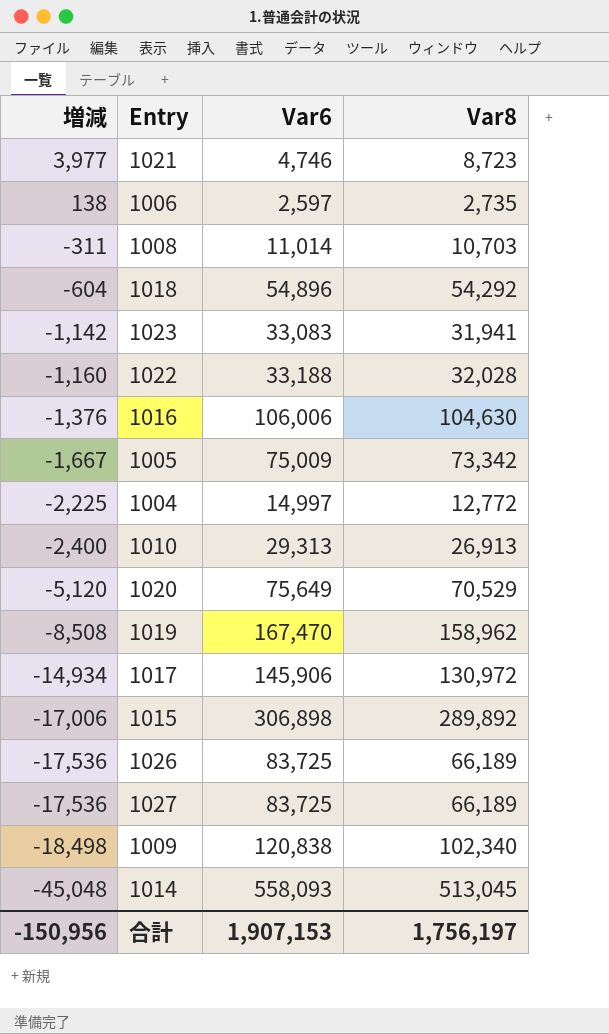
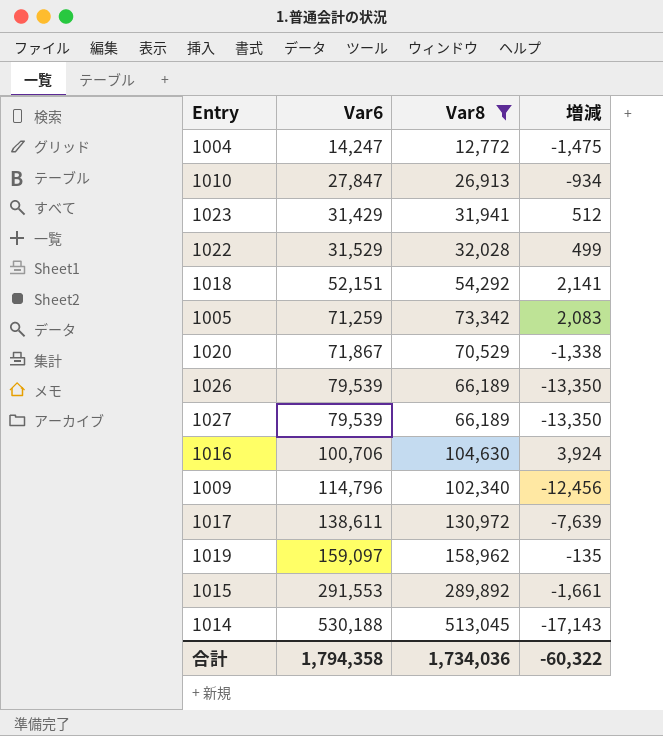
filter: none -> Var8 >= 12,772
row order: 増減 descending -> Var6 ascending
column 増減 | position: 1 -> 4
1004 | Var6: 14,997 -> 14,247
1004 | 増減: -2,225 -> -1,475
1010 | Var6: 29,313 -> 27,847
1010 | 増減: -2,400 -> -934
1023 | Var6: 33,083 -> 31,429
1023 | 増減: -1,142 -> 512
1022 | Var6: 33,188 -> 31,529
1022 | 増減: -1,160 -> 499
1018 | Var6: 54,896 -> 52,151
1018 | 増減: -604 -> 2,141
1005 | Var6: 75,009 -> 71,259
1005 | 増減: -1,667 -> 2,083
1020 | Var6: 75,649 -> 71,867
1020 | 増減: -5,120 -> -1,338
1026 | Var6: 83,725 -> 79,539
1026 | 増減: -17,536 -> -13,350
1027 | Var6: 83,725 -> 79,539
1027 | 増減: -17,536 -> -13,350
1016 | Var6: 106,006 -> 100,706
1016 | 増減: -1,376 -> 3,924
1009 | Var6: 120,838 -> 114,796
1009 | 増減: -18,498 -> -12,456
1017 | Var6: 145,906 -> 138,611
1017 | 増減: -14,934 -> -7,639
1019 | Var6: 167,470 -> 159,097
1019 | 増減: -8,508 -> -135
1015 | Var6: 306,898 -> 291,553
1015 | 増減: -17,006 -> -1,661
1014 | Var6: 558,093 -> 530,188
1014 | 増減: -45,048 -> -17,143
合計 | Var6: 1,907,153 -> 1,794,358
合計 | Var8: 1,756,197 -> 1,734,036
合計 | 増減: -150,956 -> -60,322

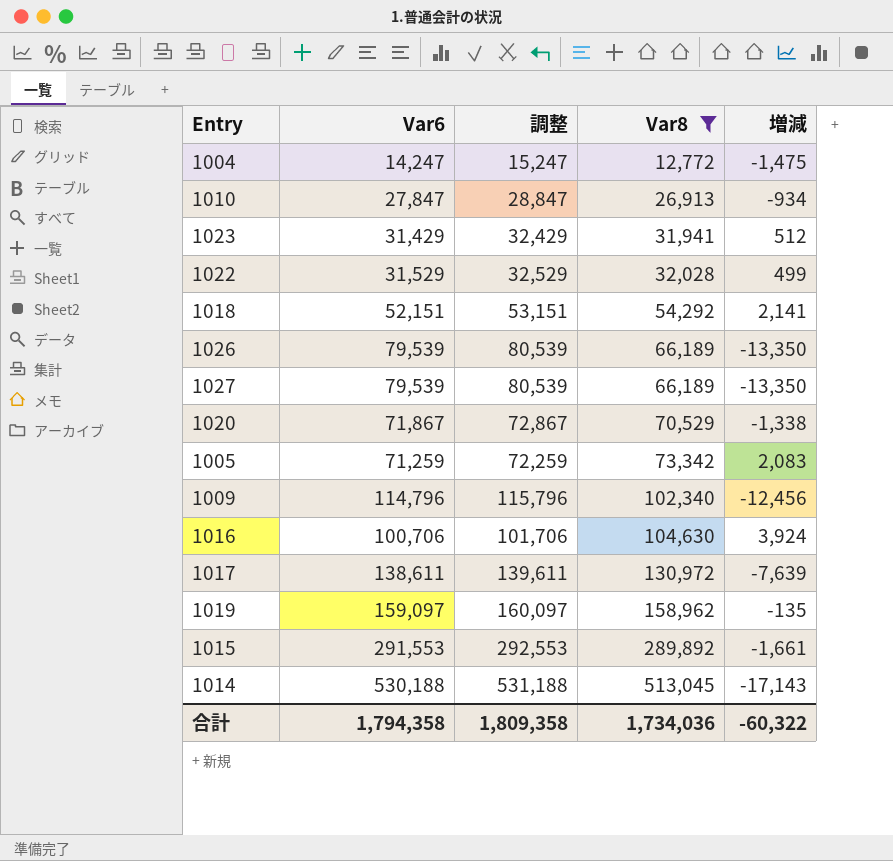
row order: Var6 ascending -> Var8 ascending
column 調整 | formula: none -> [Var6] + 1000

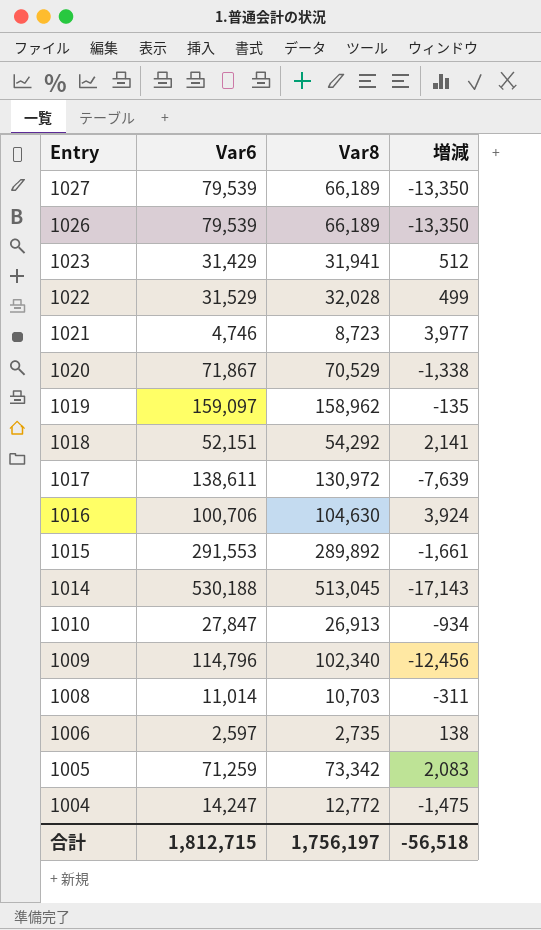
filter: Var8 >= 12,772 -> none
row order: Var8 ascending -> Entry descending
column 調整 | formula: [Var6] + 1000 -> none
合計 | Var6: 1,794,358 -> 1,812,715
合計 | Var8: 1,734,036 -> 1,756,197
合計 | 増減: -60,322 -> -56,518

